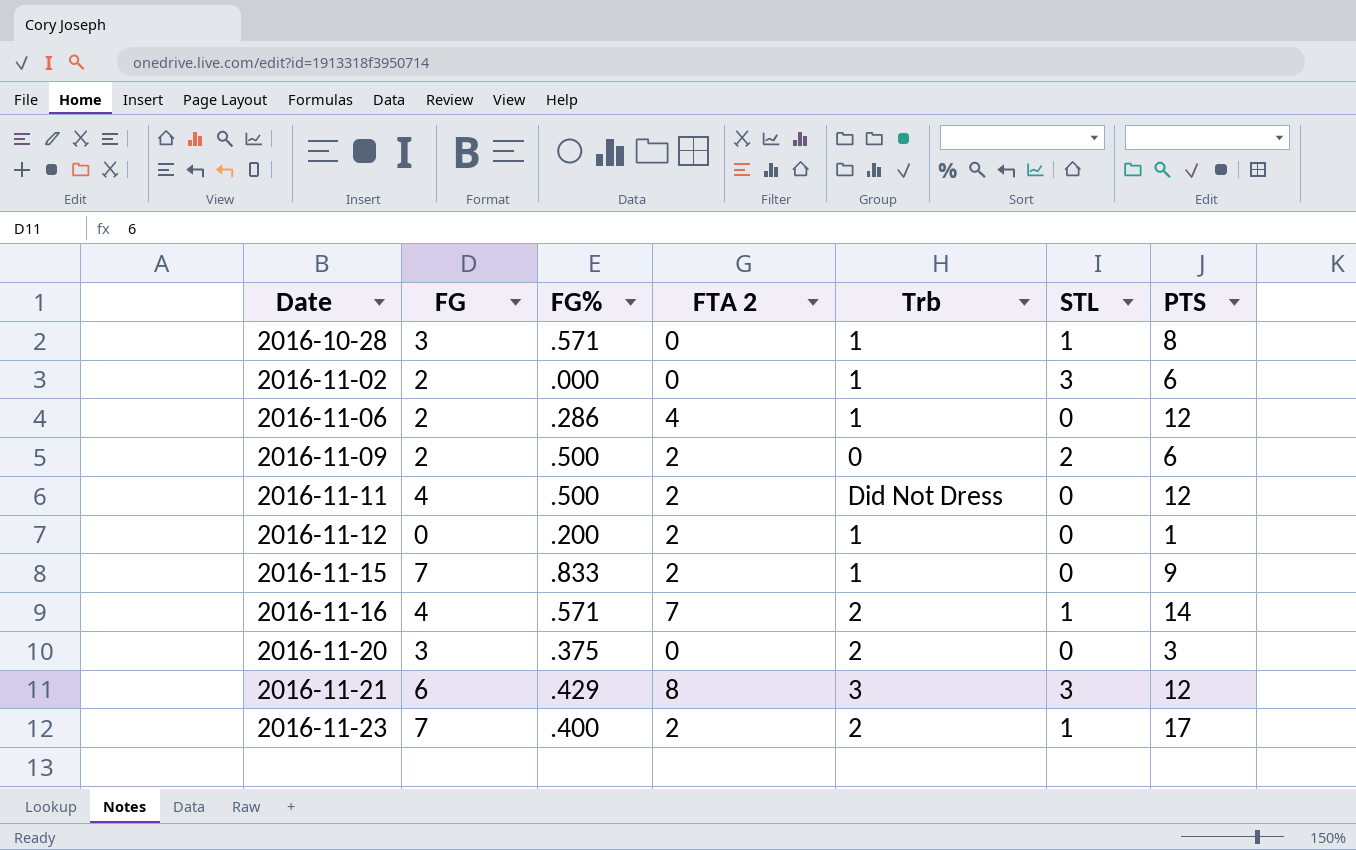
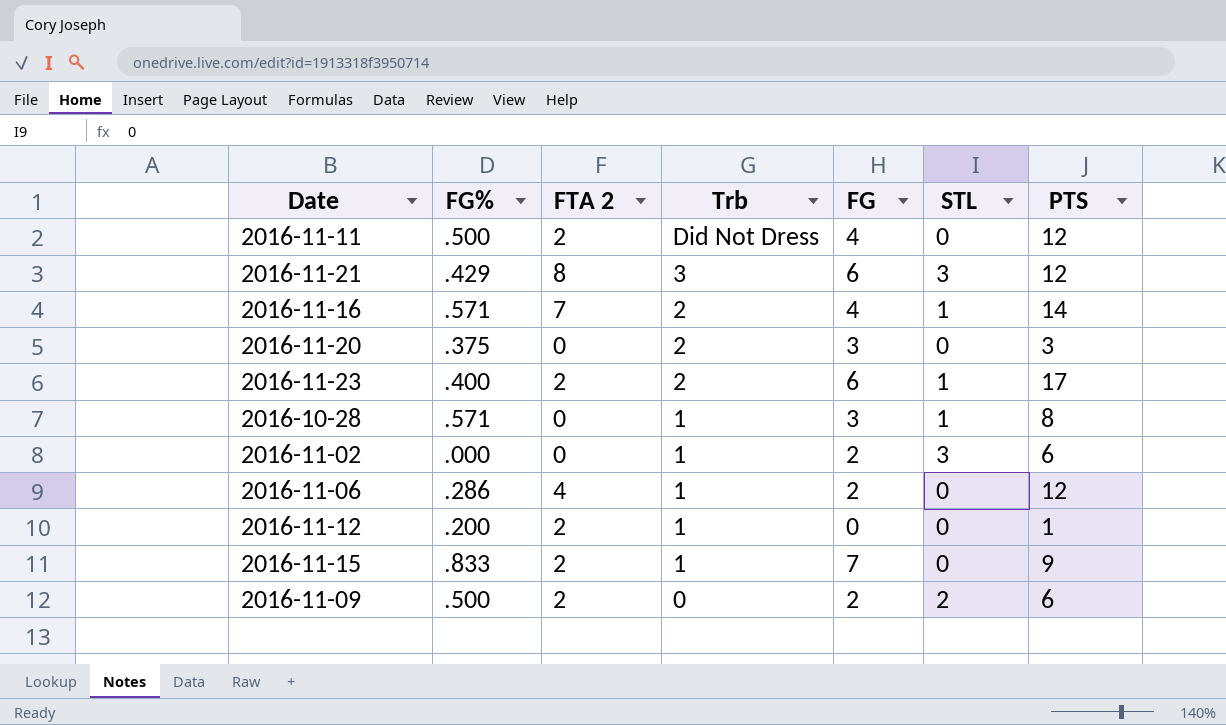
row order: Date ascending -> Trb descending
column FG | position: 2 -> 5
2016-11-23 | FG: 7 -> 6

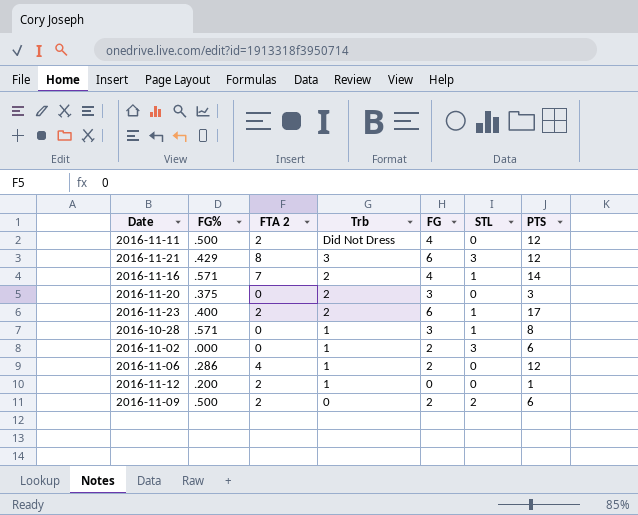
row 2016-11-15: .833 | 2 | 1 | 7 | 0 | 9 -> none

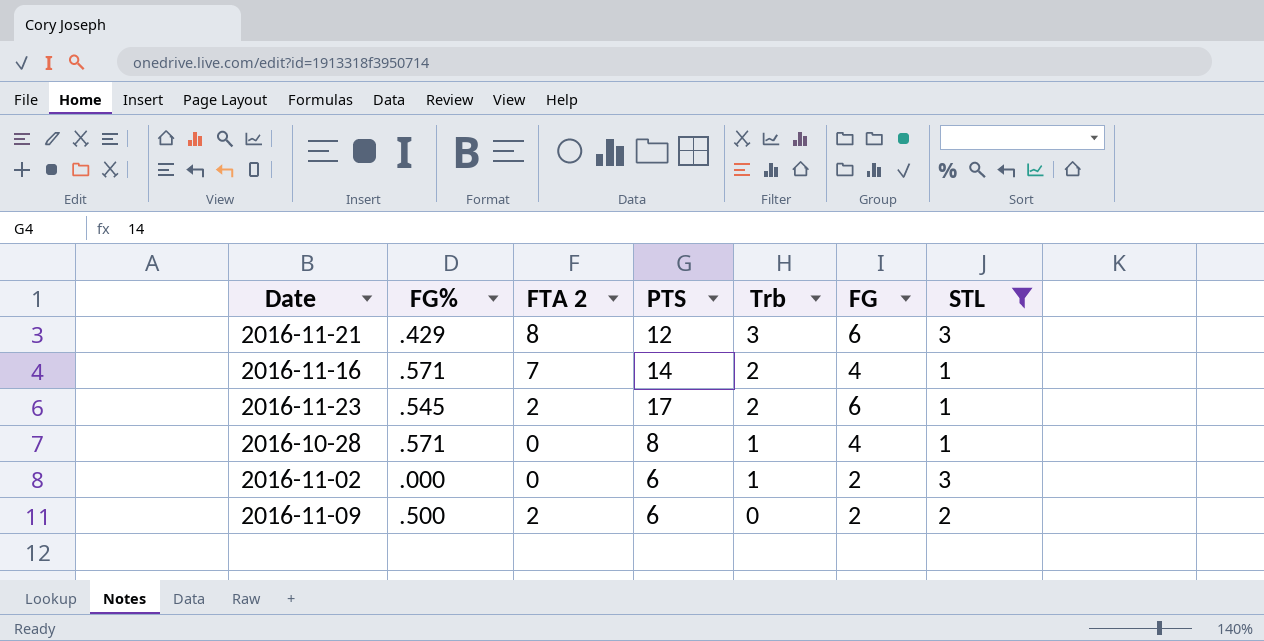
filter: none -> STL != 0
column PTS | position: 7 -> 4
2016-11-23 | FG%: .400 -> .545
2016-10-28 | FG: 3 -> 4

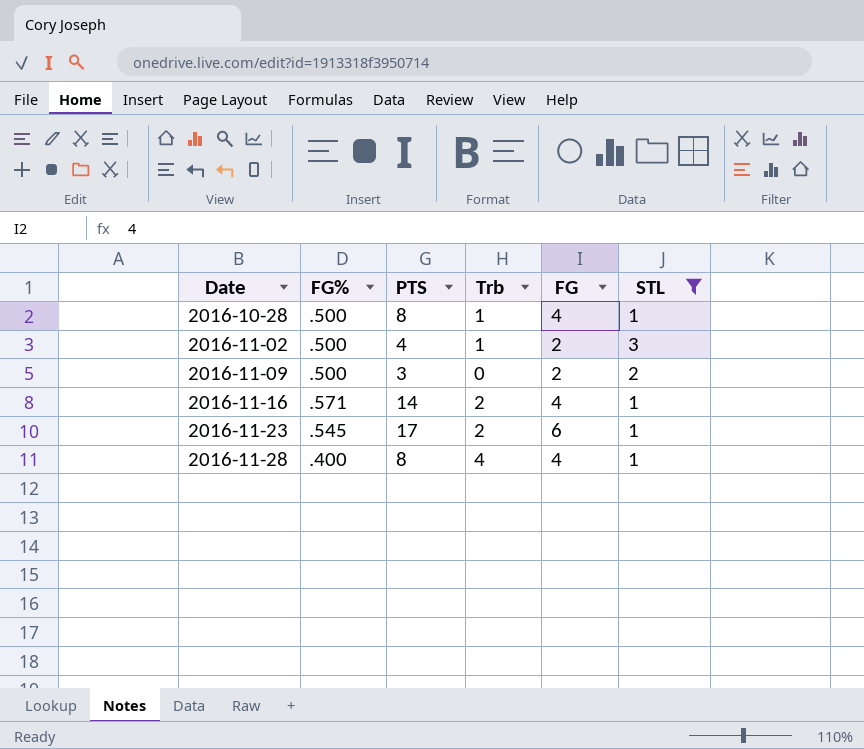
row order: Trb descending -> Date ascending
column FTA 2 | position: 3 -> none
row 2016-11-21: .429 | 8 | 12 | 3 | 6 | 3 -> none
2016-10-28 | FG%: .571 -> .500
2016-11-02 | FG%: .000 -> .500
2016-11-02 | PTS: 6 -> 4
2016-11-09 | PTS: 6 -> 3
row 2016-11-28: none -> .400 | 8 | 4 | 4 | 1

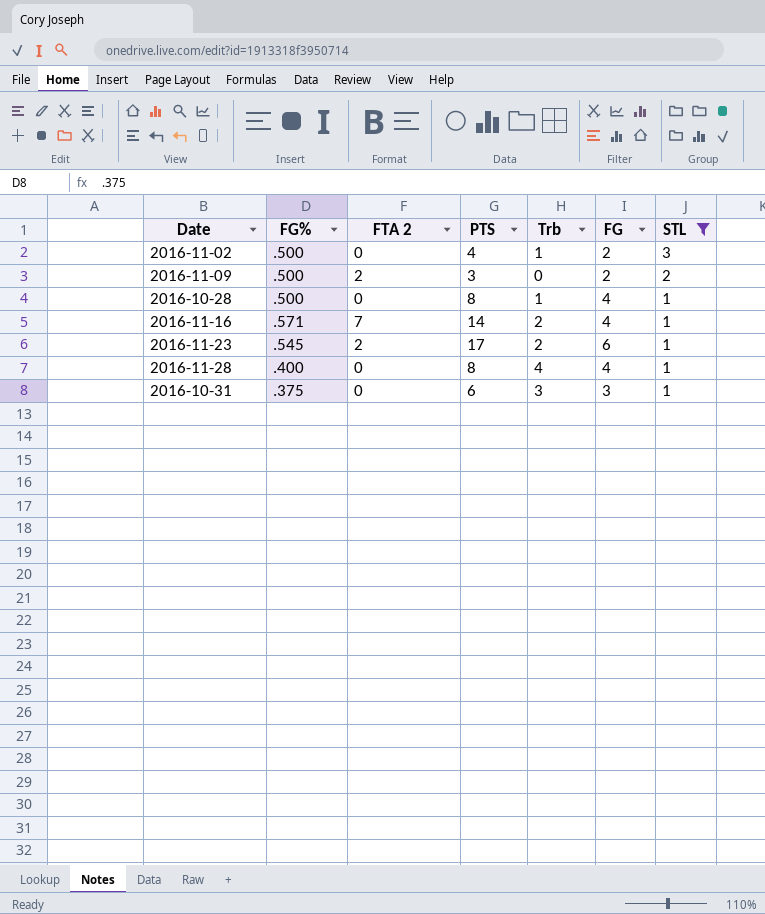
row order: Date ascending -> STL descending
column FTA 2 | position: none -> 3
row 2016-10-31: none -> .375 | 0 | 6 | 3 | 3 | 1

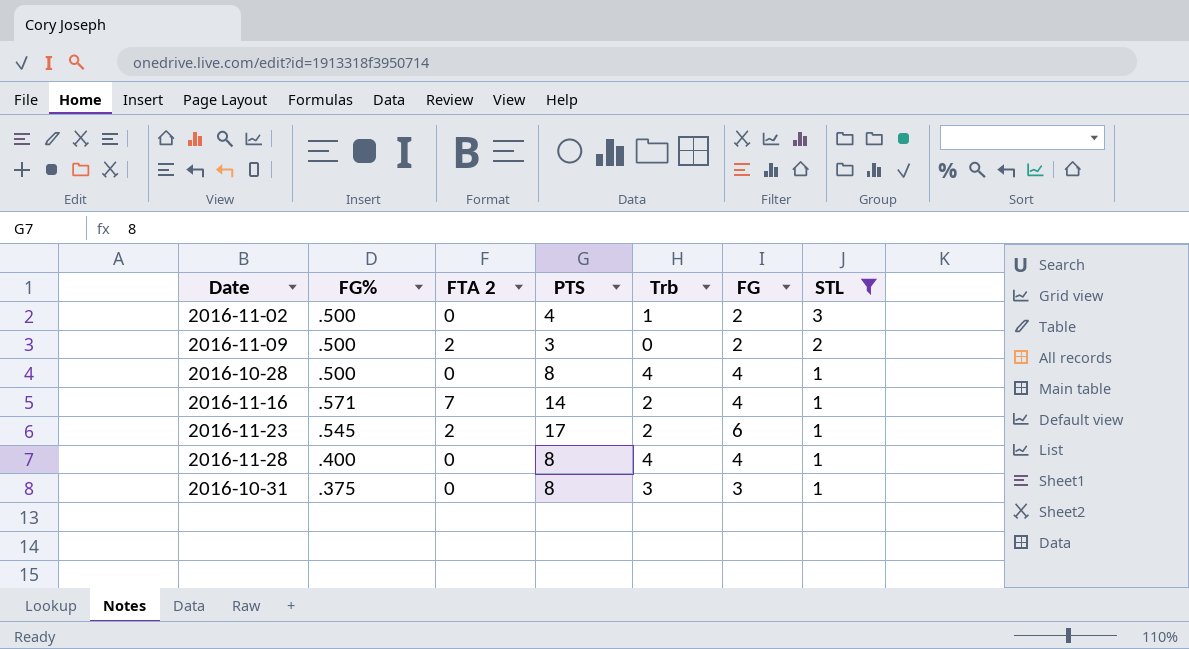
2016-10-28 | Trb: 1 -> 4
2016-10-31 | PTS: 6 -> 8

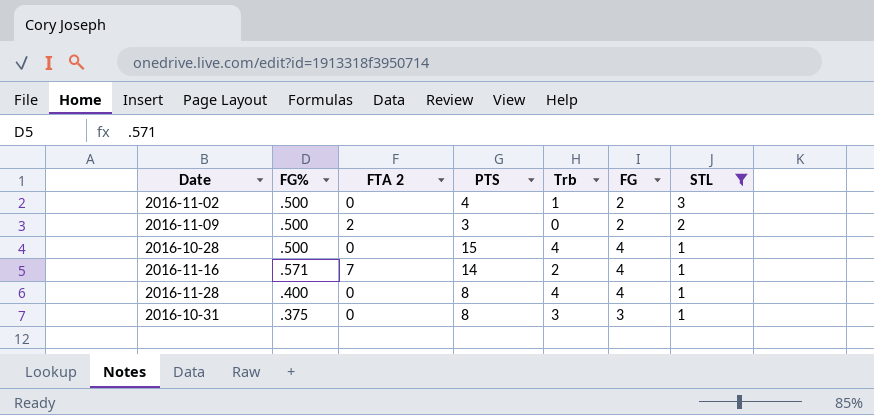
row 2016-11-23: .545 | 2 | 17 | 2 | 6 | 1 -> none
2016-10-28 | PTS: 8 -> 15

